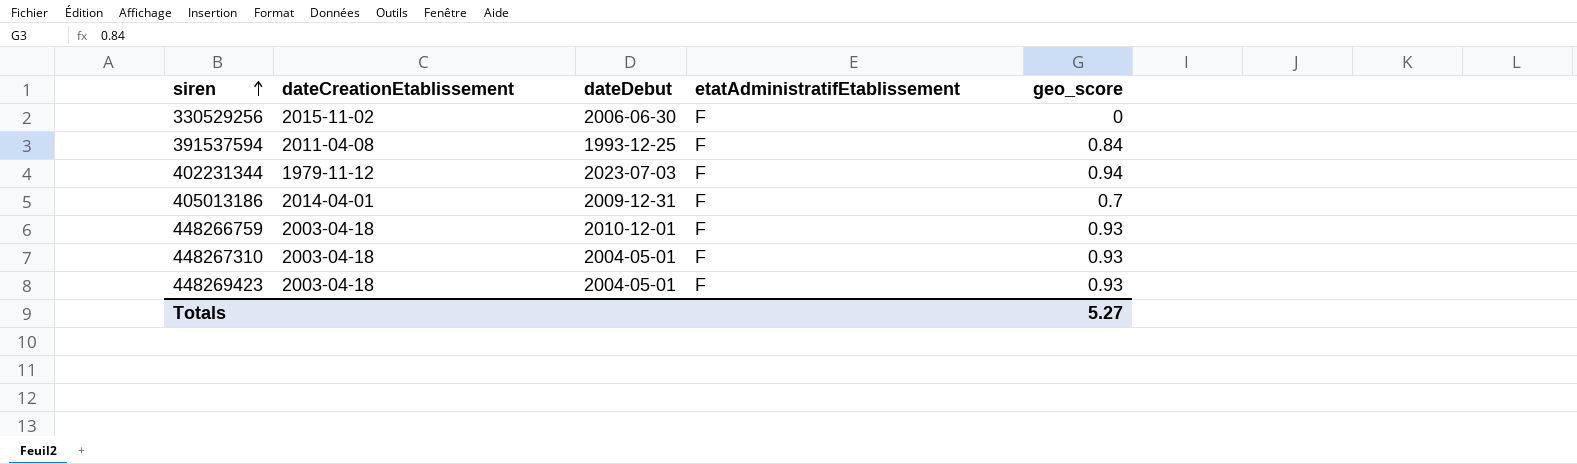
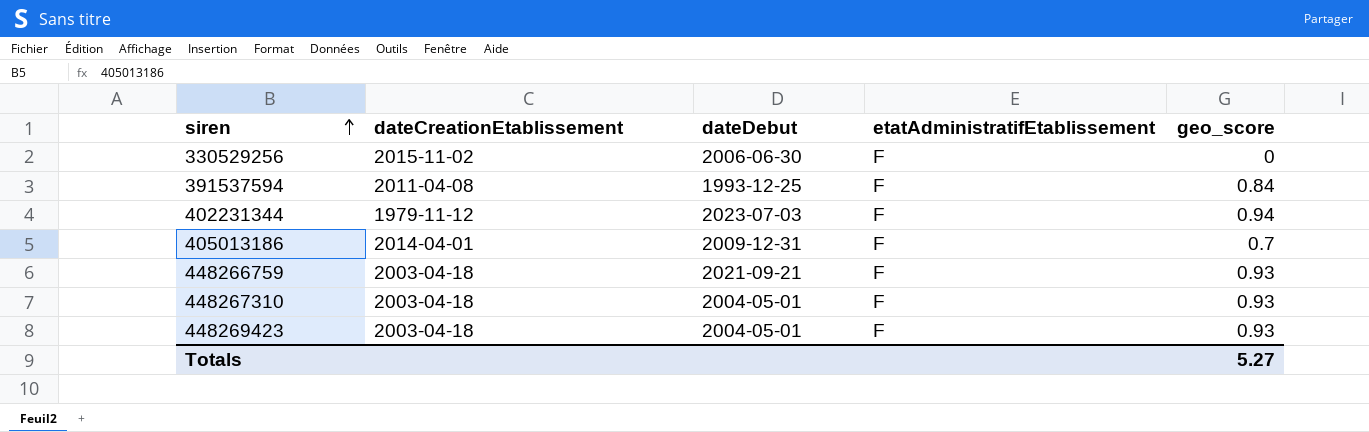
448266759 | dateDebut: 2010-12-01 -> 2021-09-21

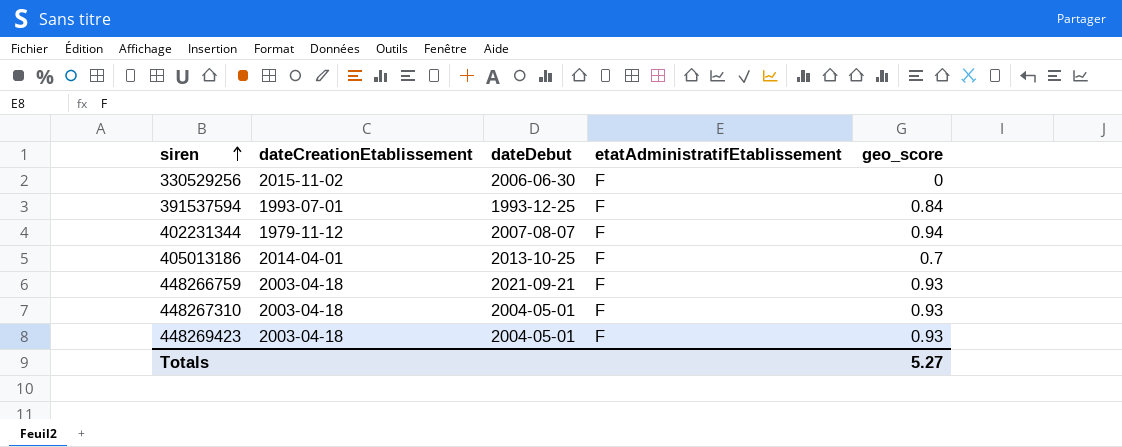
391537594 | dateCreationEtablissement: 2011-04-08 -> 1993-07-01
402231344 | dateDebut: 2023-07-03 -> 2007-08-07
405013186 | dateDebut: 2009-12-31 -> 2013-10-25

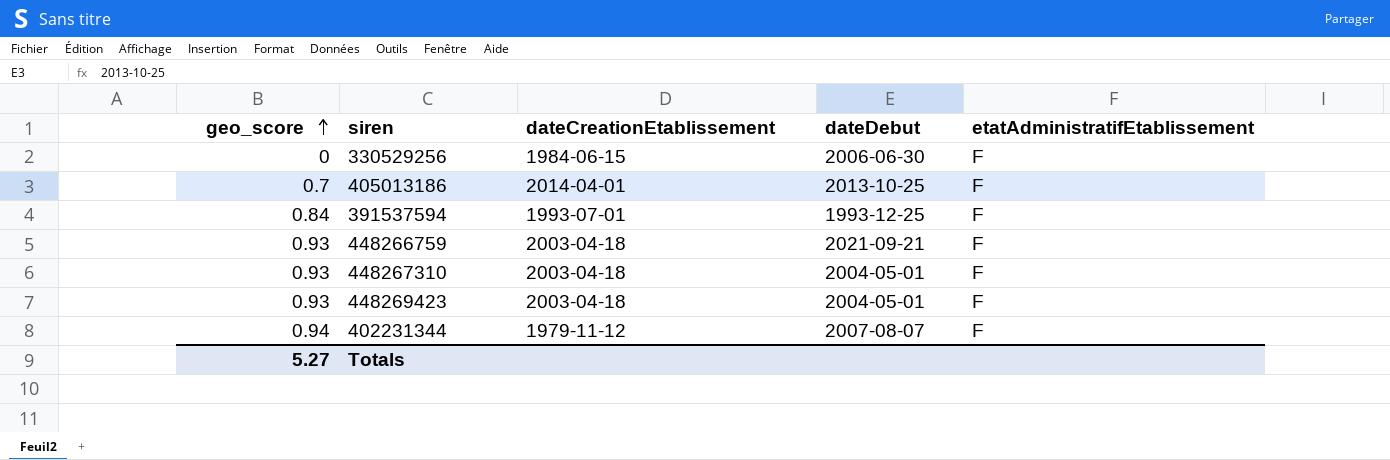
row order: siren ascending -> geo_score ascending
column geo_score | position: 5 -> 1
330529256 | dateCreationEtablissement: 2015-11-02 -> 1984-06-15

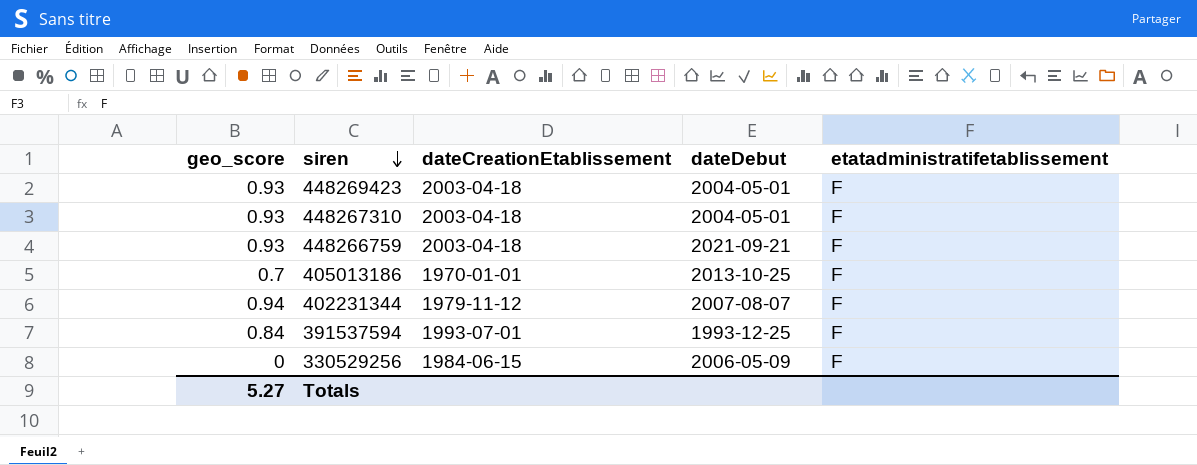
row order: geo_score ascending -> siren descending
column name: etatAdministratifEtablissement -> etatadministratifetablissement
405013186 | dateCreationEtablissement: 2014-04-01 -> 1970-01-01
330529256 | dateDebut: 2006-06-30 -> 2006-05-09

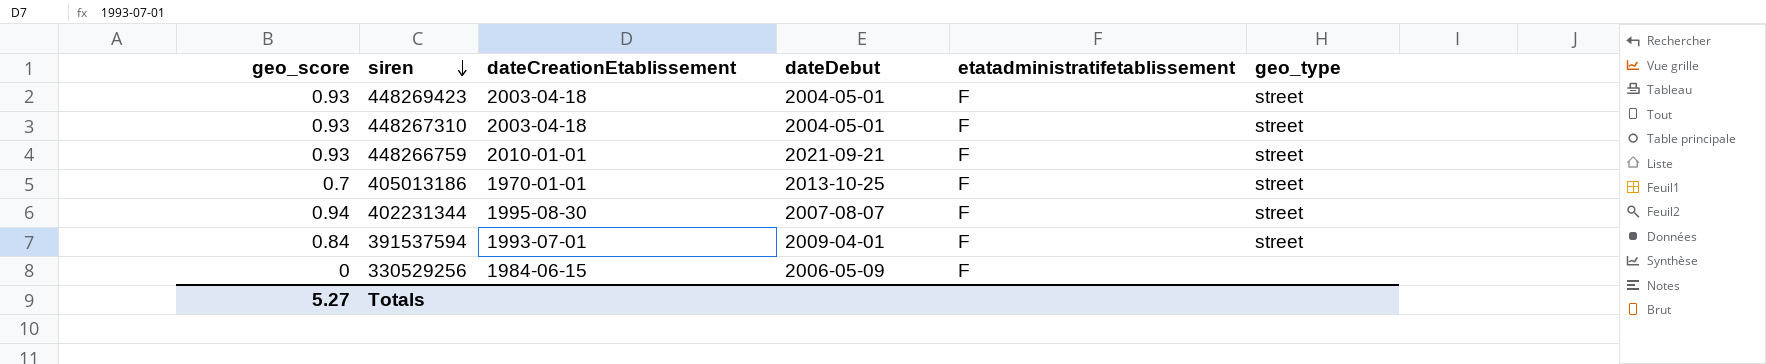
column geo_type | position: none -> 6
448266759 | dateCreationEtablissement: 2003-04-18 -> 2010-01-01
402231344 | dateCreationEtablissement: 1979-11-12 -> 1995-08-30
391537594 | dateDebut: 1993-12-25 -> 2009-04-01

